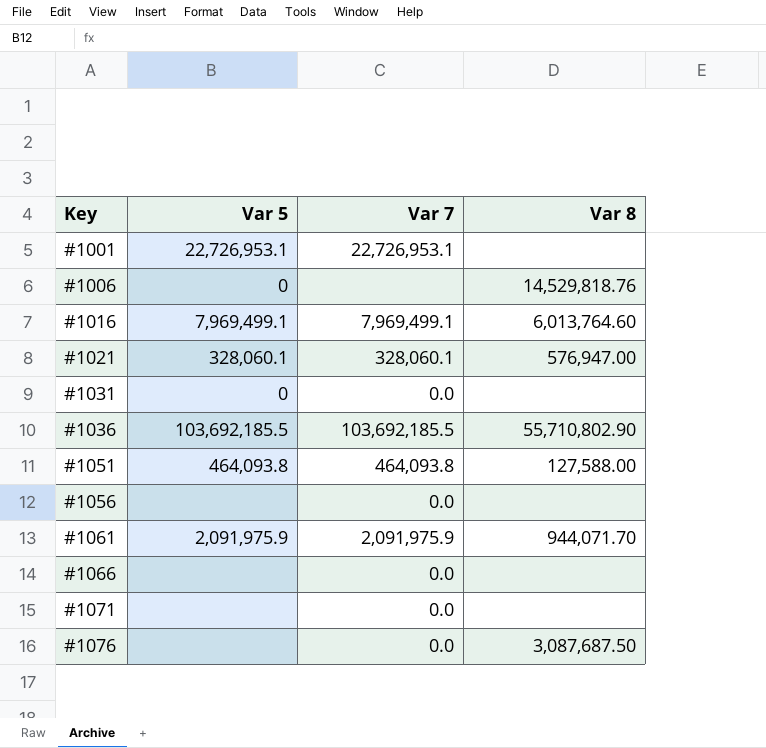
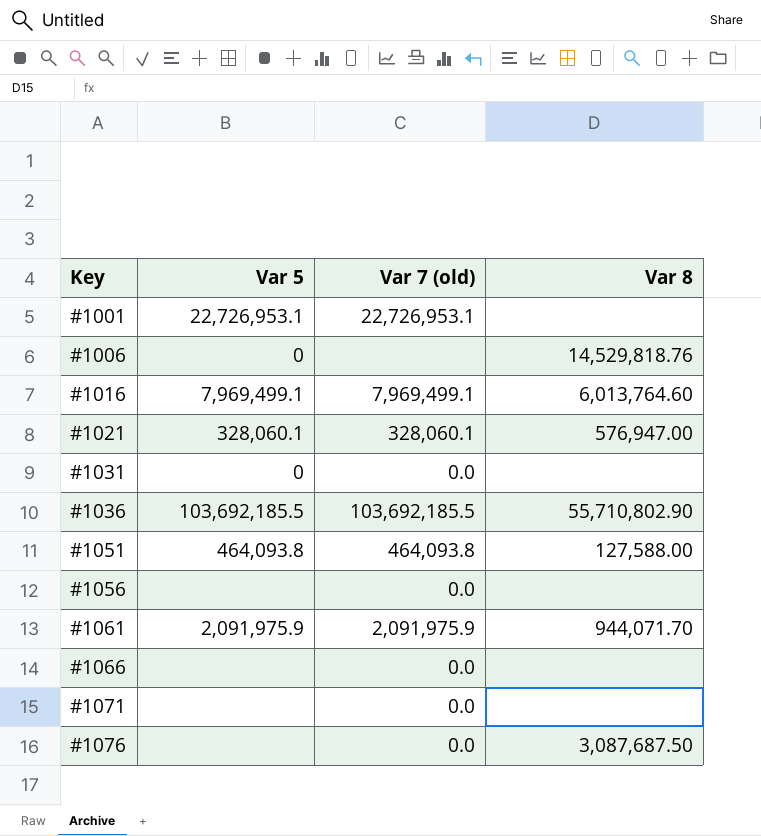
column name: Var 7 -> Var 7 (old)

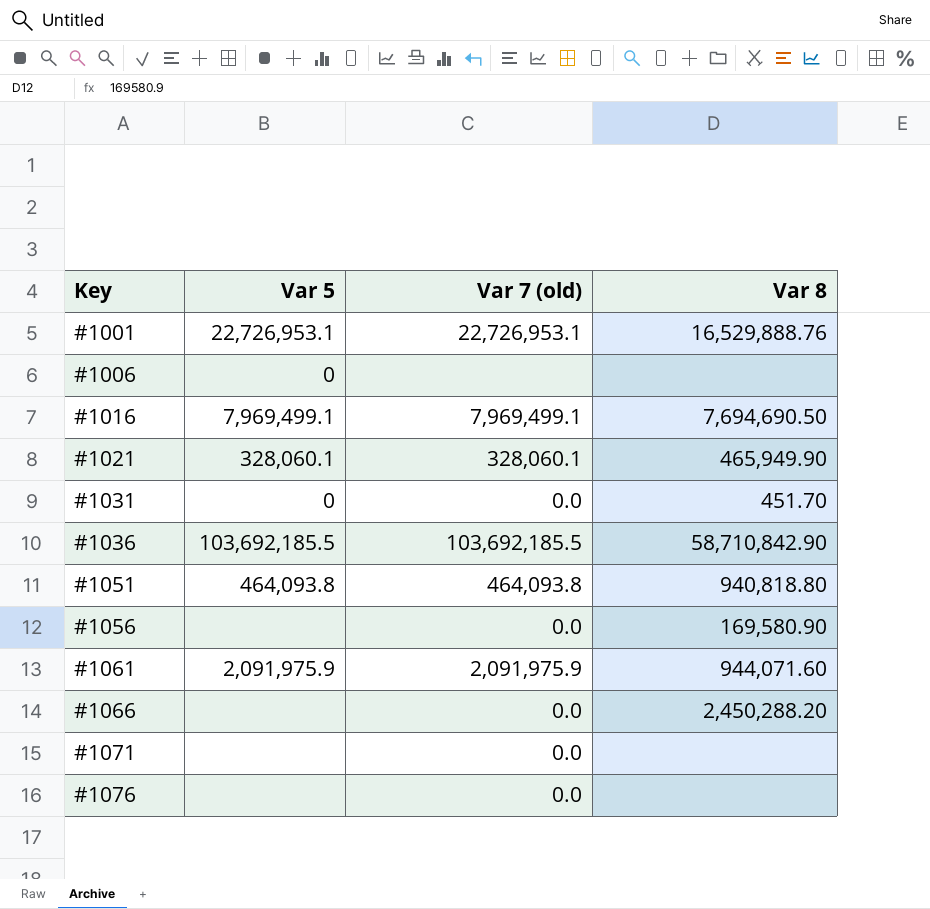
#1001 | Var 8: none -> 16,529,888.76
#1006 | Var 8: 14,529,818.76 -> none
#1016 | Var 8: 6,013,764.60 -> 7,694,690.50
#1021 | Var 8: 576,947.00 -> 465,949.90
#1031 | Var 8: none -> 451.70
#1036 | Var 8: 55,710,802.90 -> 58,710,842.90
#1051 | Var 8: 127,588.00 -> 940,818.80
#1056 | Var 8: none -> 169,580.90
#1061 | Var 8: 944,071.70 -> 944,071.60
#1066 | Var 8: none -> 2,450,288.20
#1076 | Var 8: 3,087,687.50 -> none

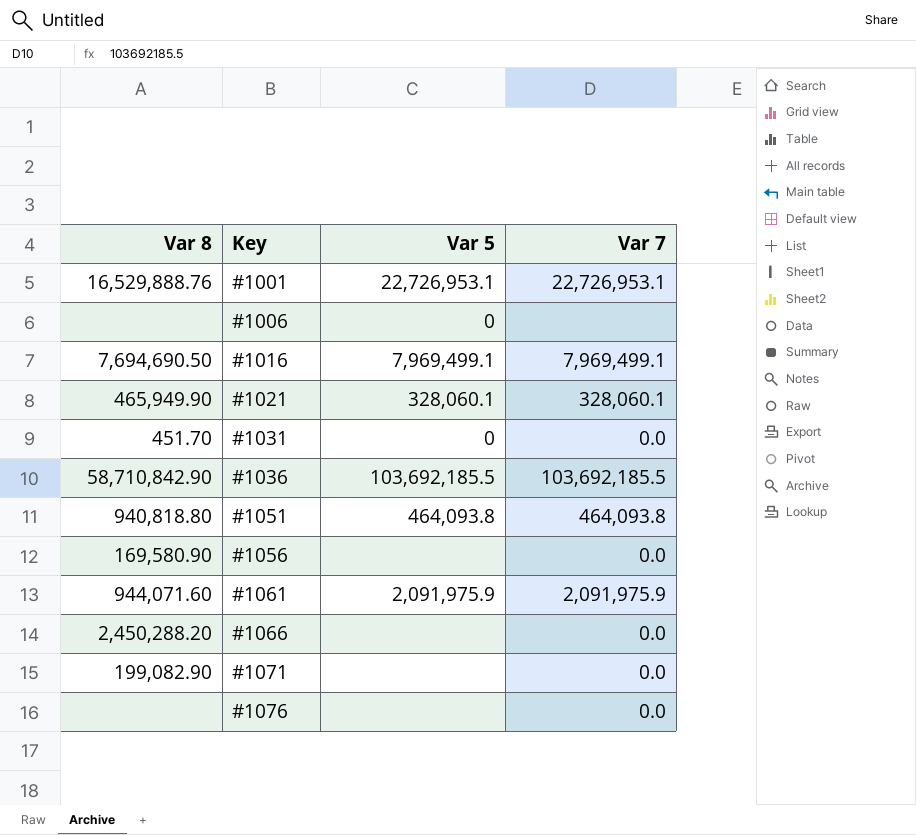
column Var 8 | position: 4 -> 1
column name: Var 7 (old) -> Var 7
#1071 | Var 8: none -> 199,082.90

